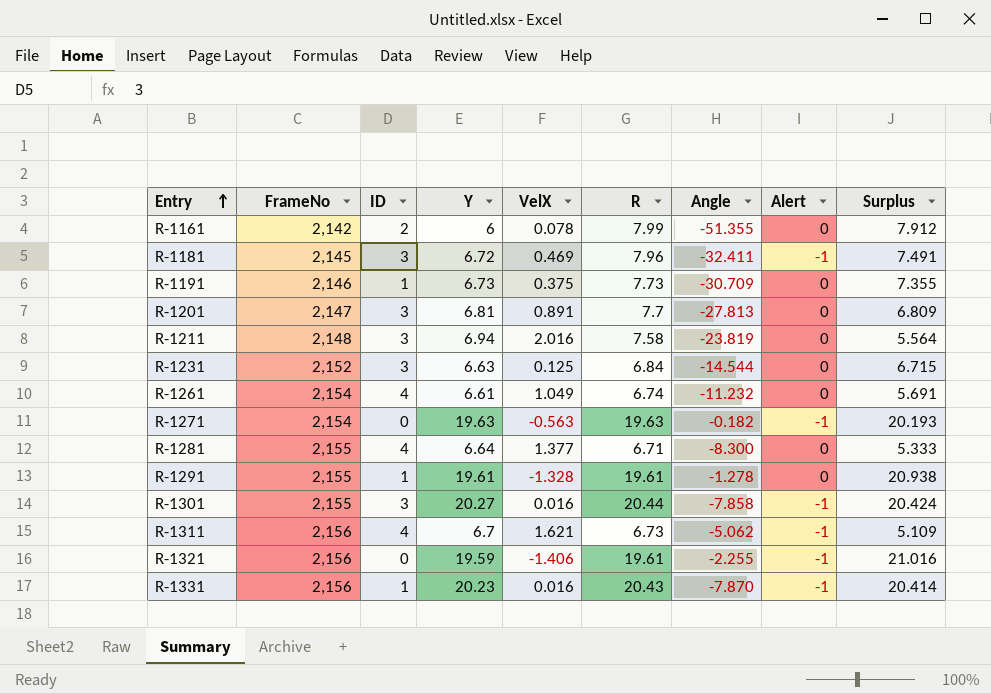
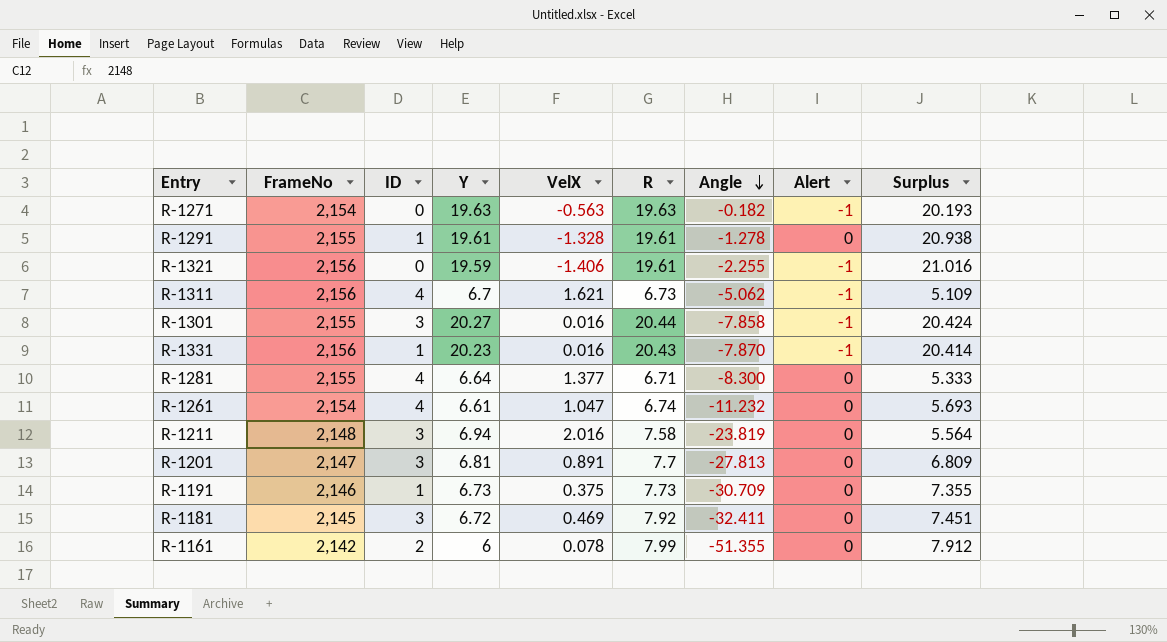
row order: Entry ascending -> Angle descending
row R-1231: 2,152 | 3 | 6.63 | 0.125 | 6.84 | -14.544 | 0 | 6.715 -> none
R-1261 | VelX: 1.049 -> 1.047
R-1261 | Surplus: 5.691 -> 5.693
R-1181 | R: 7.96 -> 7.92
R-1181 | Alert: -1 -> 0
R-1181 | Surplus: 7.491 -> 7.451

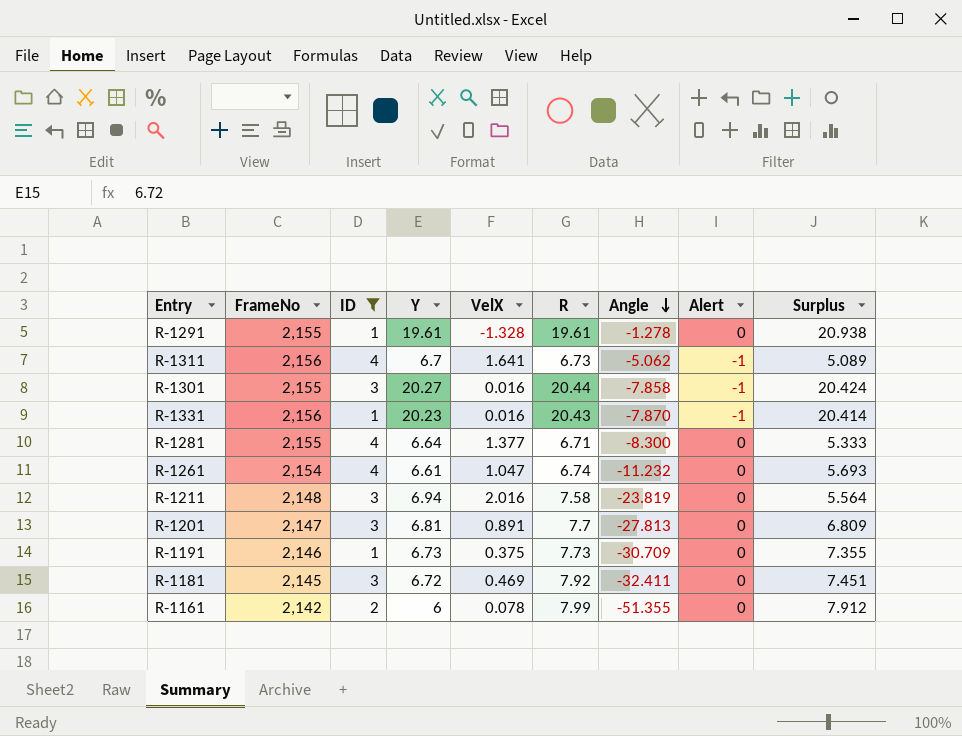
filter: none -> ID != 0
R-1311 | VelX: 1.621 -> 1.641
R-1311 | Surplus: 5.109 -> 5.089

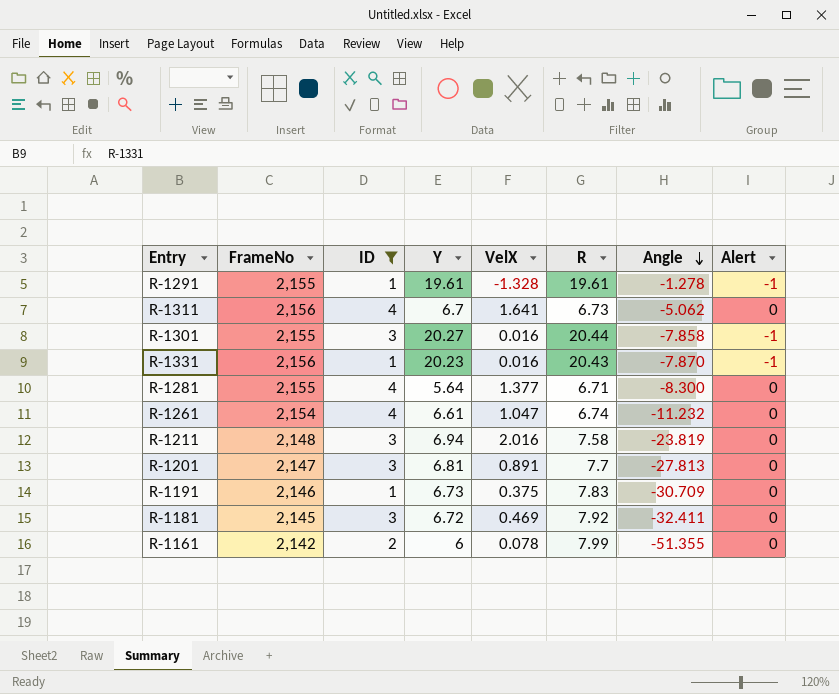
column Surplus | formula: [R] - [VelX] -> none
R-1291 | Alert: 0 -> -1
R-1311 | Alert: -1 -> 0
R-1281 | Y: 6.64 -> 5.64
R-1191 | R: 7.73 -> 7.83

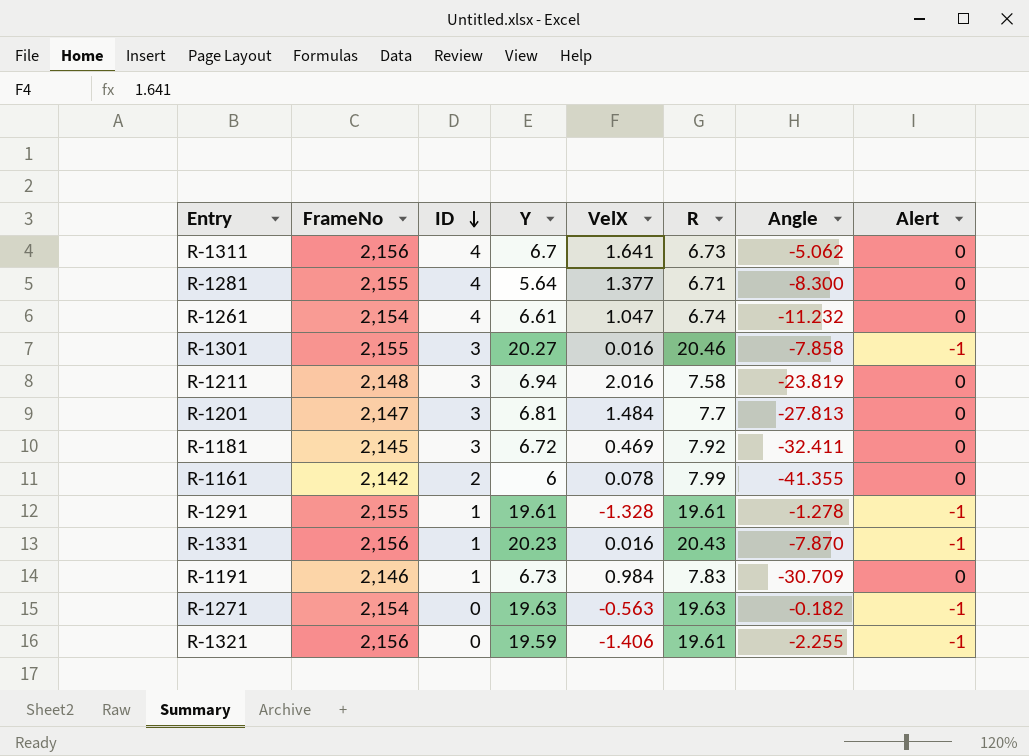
filter: ID != 0 -> none
row order: Angle descending -> ID descending
R-1301 | R: 20.44 -> 20.46
R-1201 | VelX: 0.891 -> 1.484
R-1161 | Angle: -51.355 -> -41.355
R-1191 | VelX: 0.375 -> 0.984

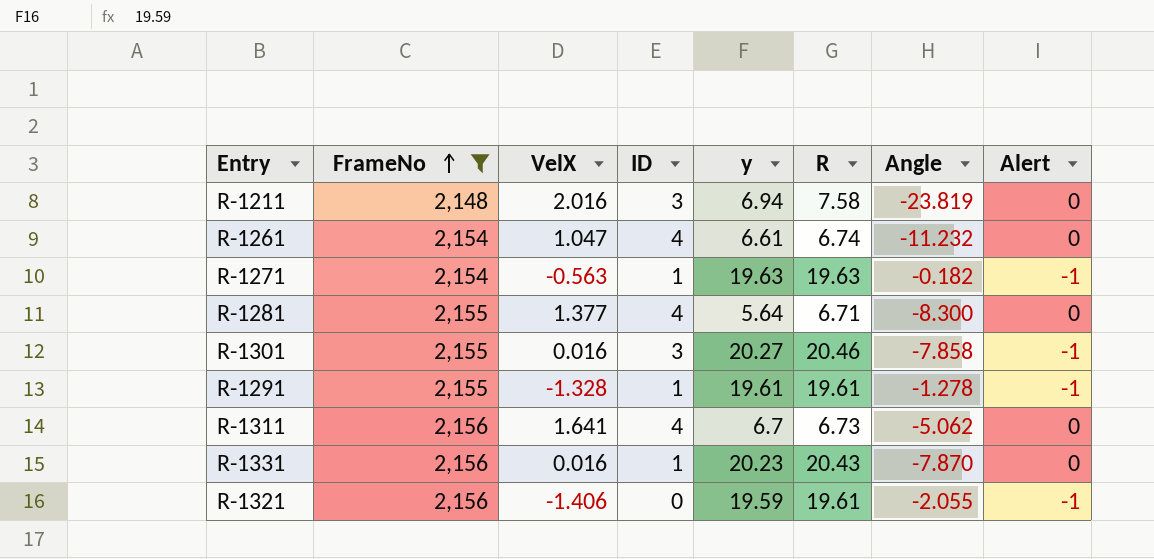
filter: none -> FrameNo >= 2,148
row order: ID descending -> FrameNo ascending
column VelX | position: 5 -> 3
column name: Y -> y
R-1271 | ID: 0 -> 1
R-1331 | Alert: -1 -> 0
R-1321 | Angle: -2.255 -> -2.055

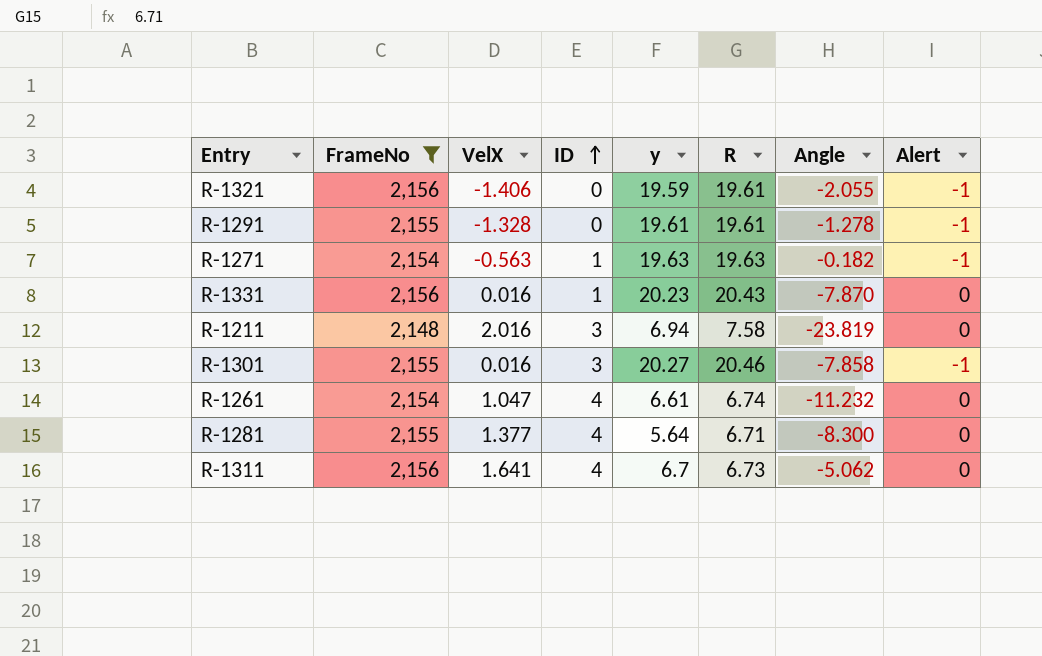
row order: FrameNo ascending -> ID ascending
R-1291 | ID: 1 -> 0

